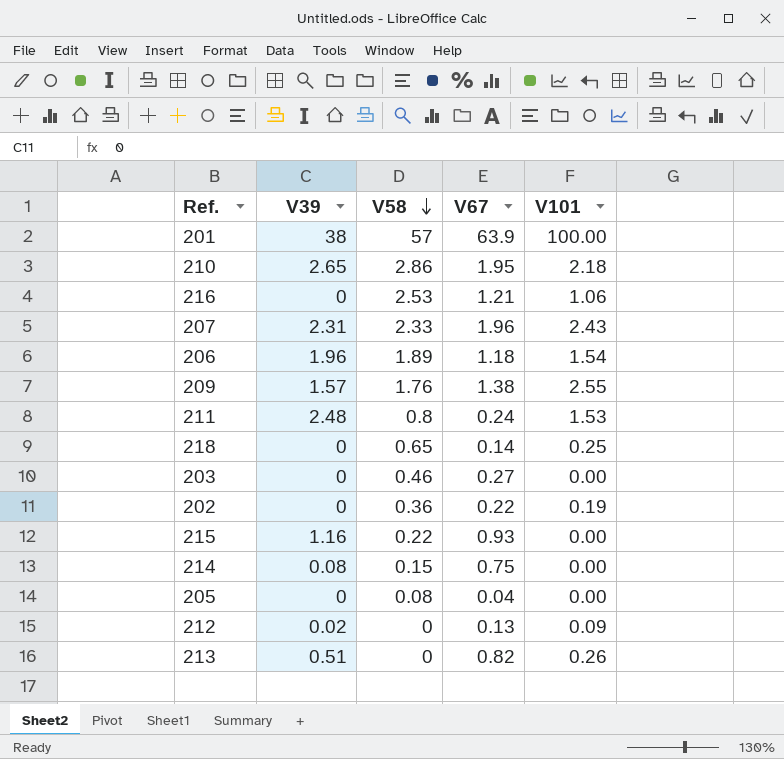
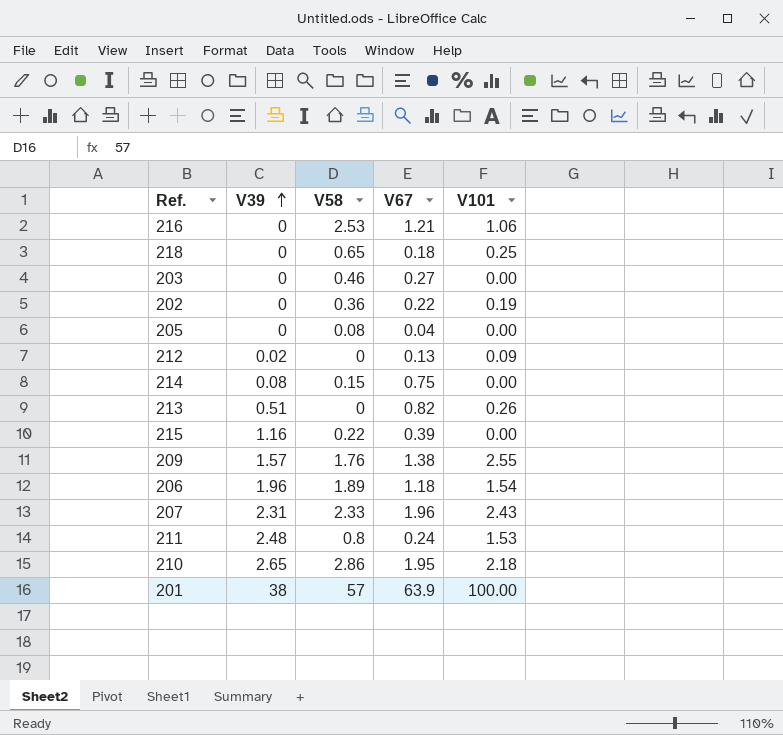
row order: V58 descending -> V39 ascending
218 | V67: 0.14 -> 0.18
215 | V67: 0.93 -> 0.39

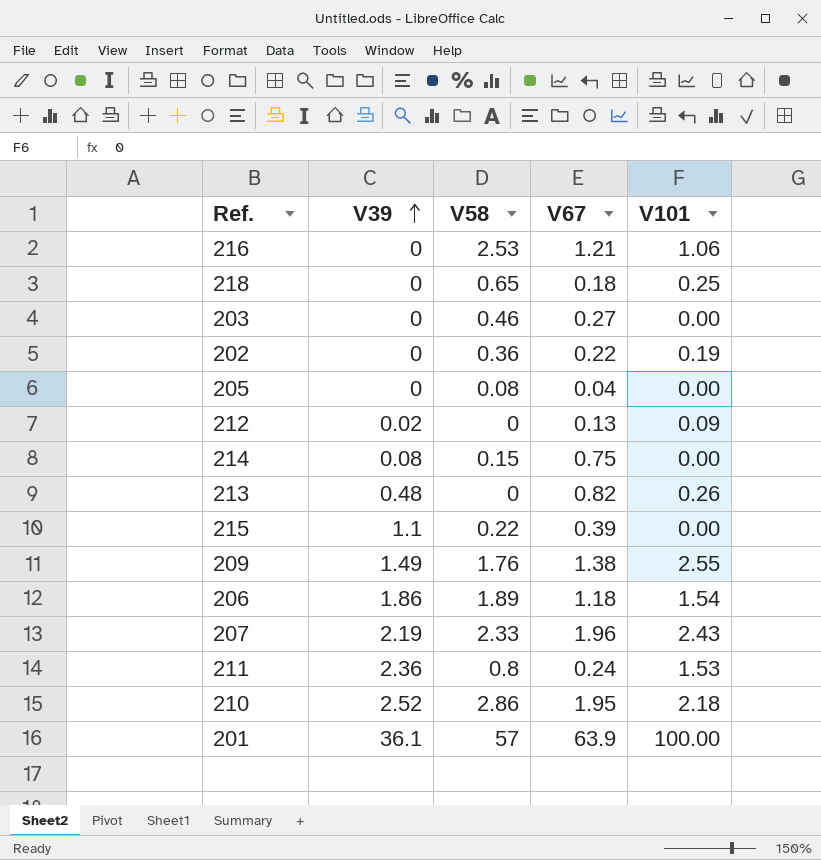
213 | V39: 0.51 -> 0.48
215 | V39: 1.16 -> 1.1
209 | V39: 1.57 -> 1.49
206 | V39: 1.96 -> 1.86
207 | V39: 2.31 -> 2.19
211 | V39: 2.48 -> 2.36
210 | V39: 2.65 -> 2.52
201 | V39: 38 -> 36.1

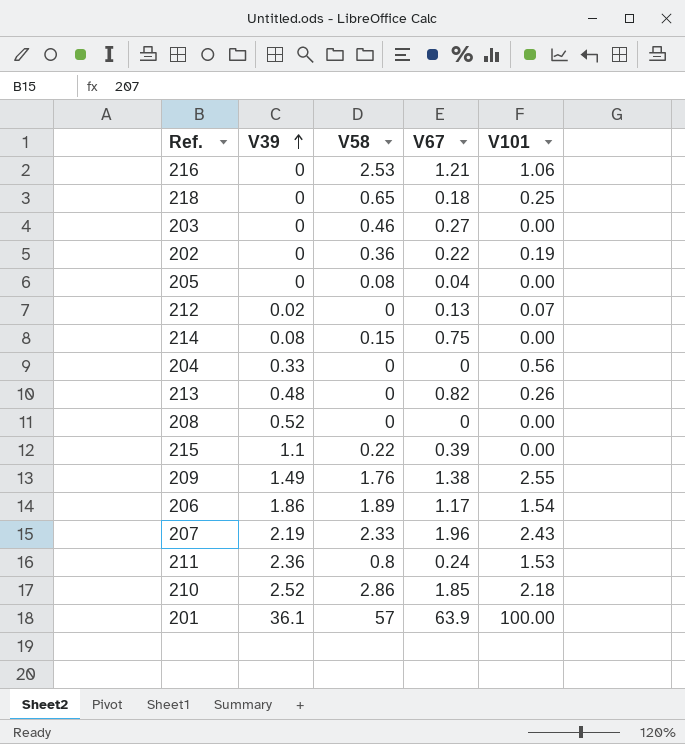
212 | V101: 0.09 -> 0.07
row 204: none -> 0.33 | 0 | 0 | 0.56
row 208: none -> 0.52 | 0 | 0 | 0.00
206 | V67: 1.18 -> 1.17
210 | V67: 1.95 -> 1.85

